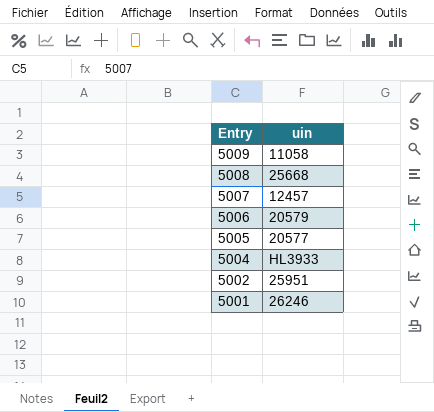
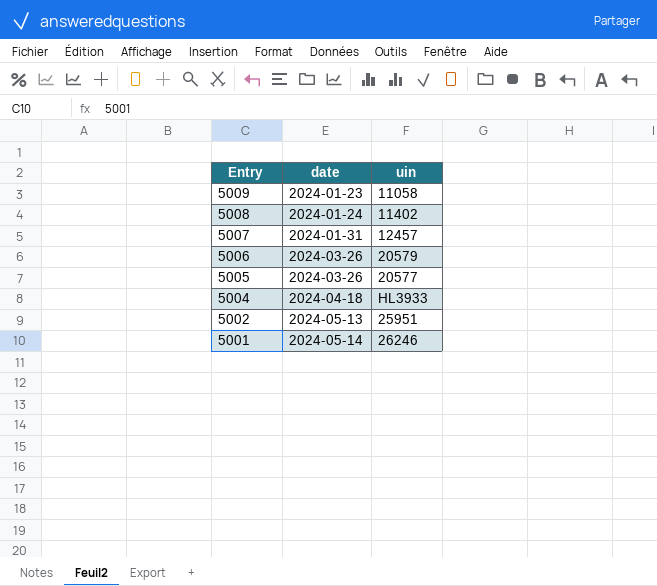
column date | position: none -> 2
5008 | uin: 25668 -> 11402

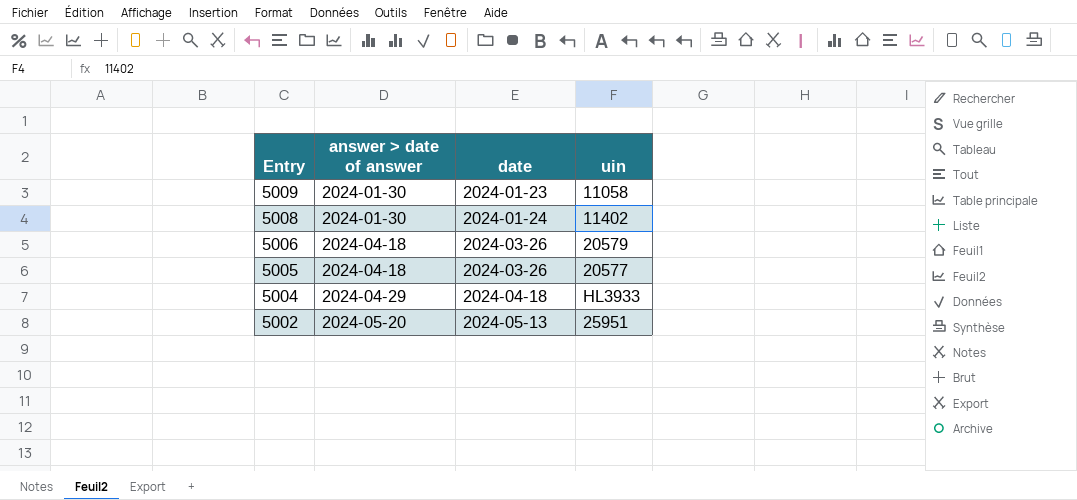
column answer > date of answer | position: none -> 2
row 5007: 2024-01-31 | 12457 -> none
row 5001: 2024-05-14 | 26246 -> none

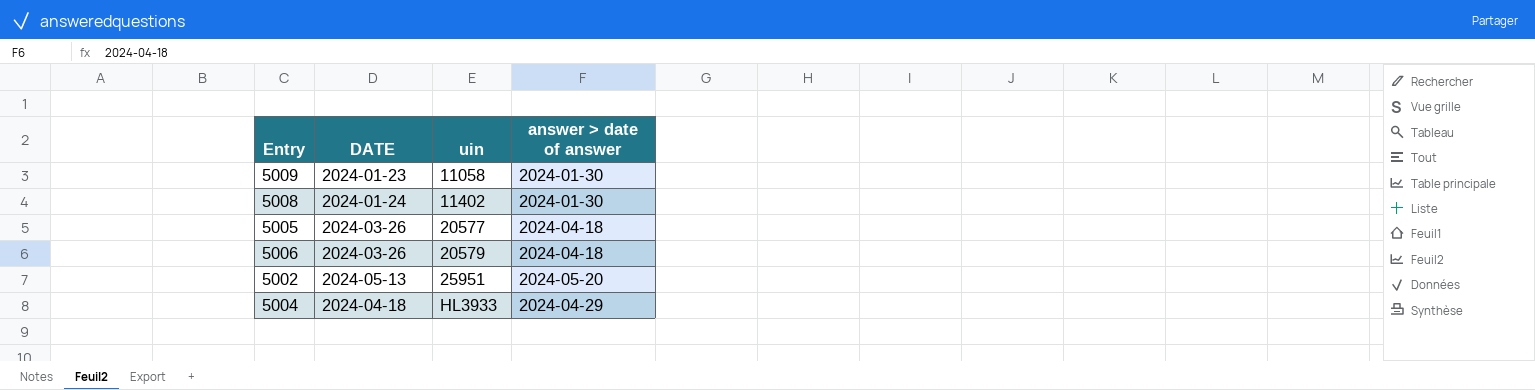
row order: Entry descending -> uin ascending
column name: date -> DATE
column answer > date of answer | position: 2 -> 4

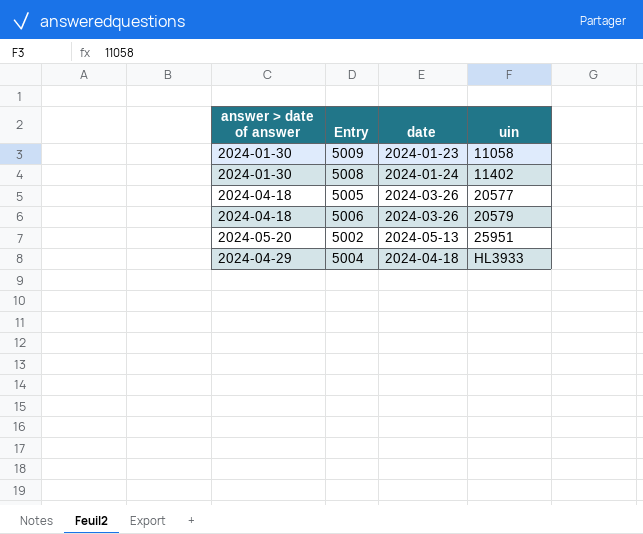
column answer > date of answer | position: 4 -> 1
column name: DATE -> date

